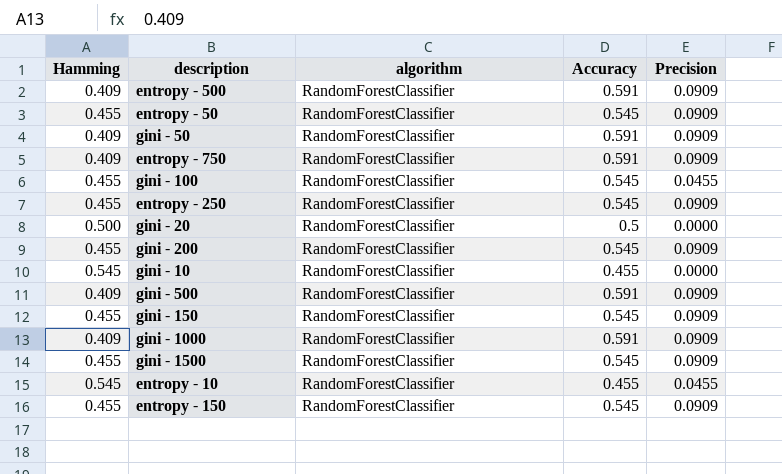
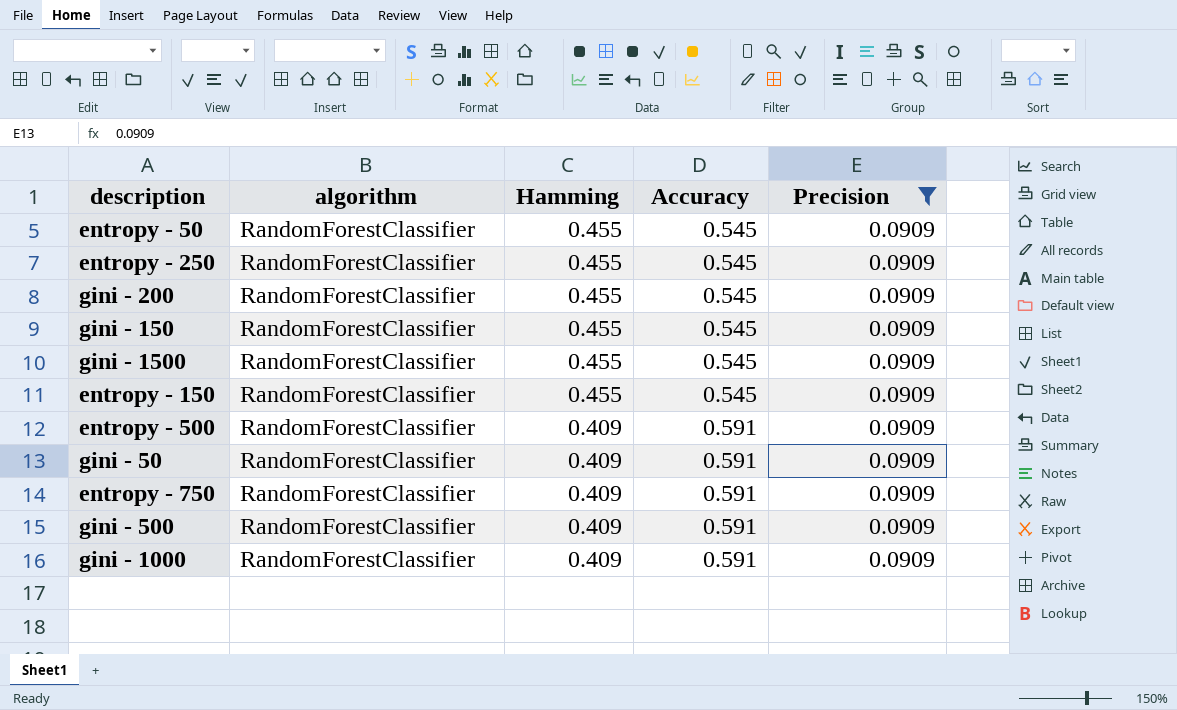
filter: none -> Precision = 0.0909
row order: none -> Hamming descending
column Hamming | position: 1 -> 3

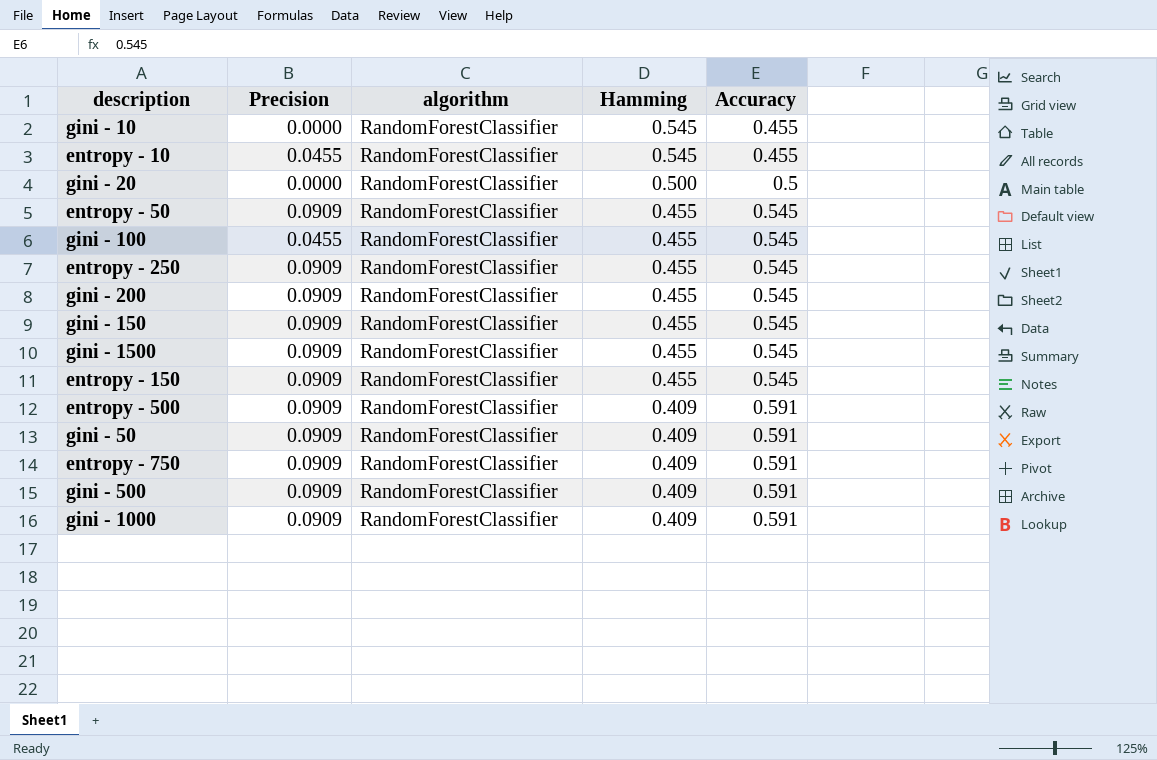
filter: Precision = 0.0909 -> none
column Precision | position: 5 -> 2

